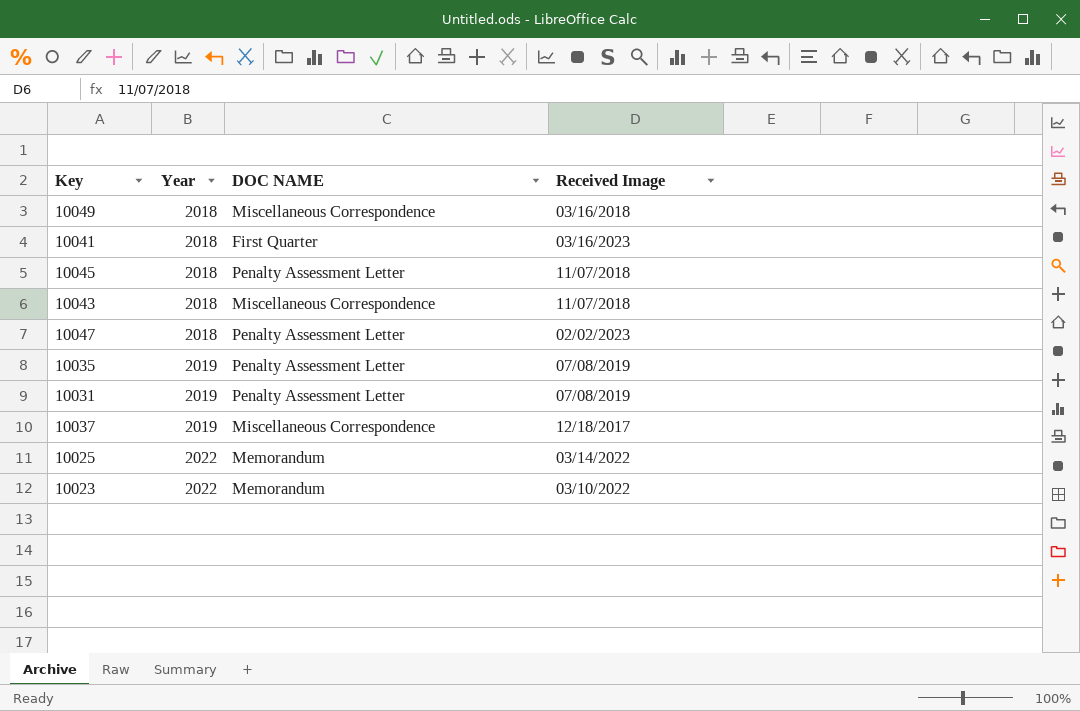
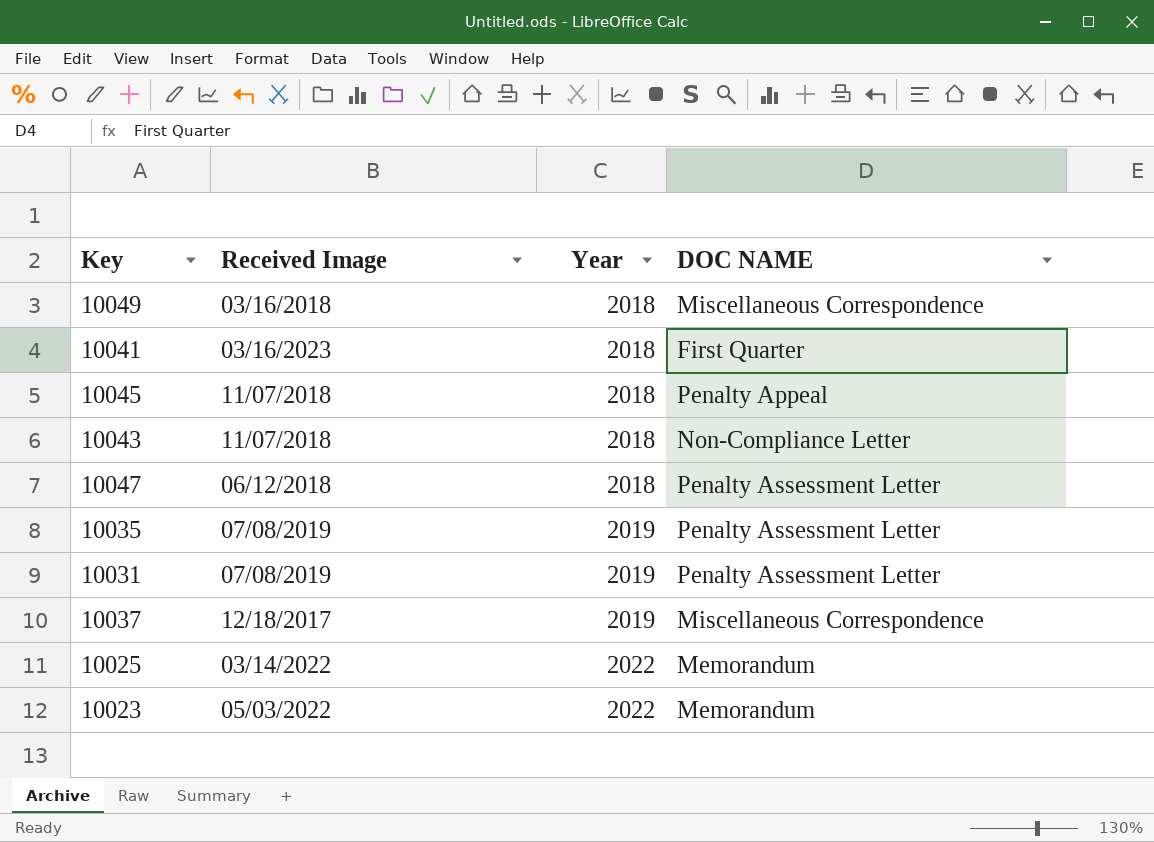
column Received Image | position: 4 -> 2
10045 | DOC NAME: Penalty Assessment Letter -> Penalty Appeal
10043 | DOC NAME: Miscellaneous Correspondence -> Non-Compliance Letter
10047 | Received Image: 02/02/2023 -> 06/12/2018
10023 | Received Image: 03/10/2022 -> 05/03/2022

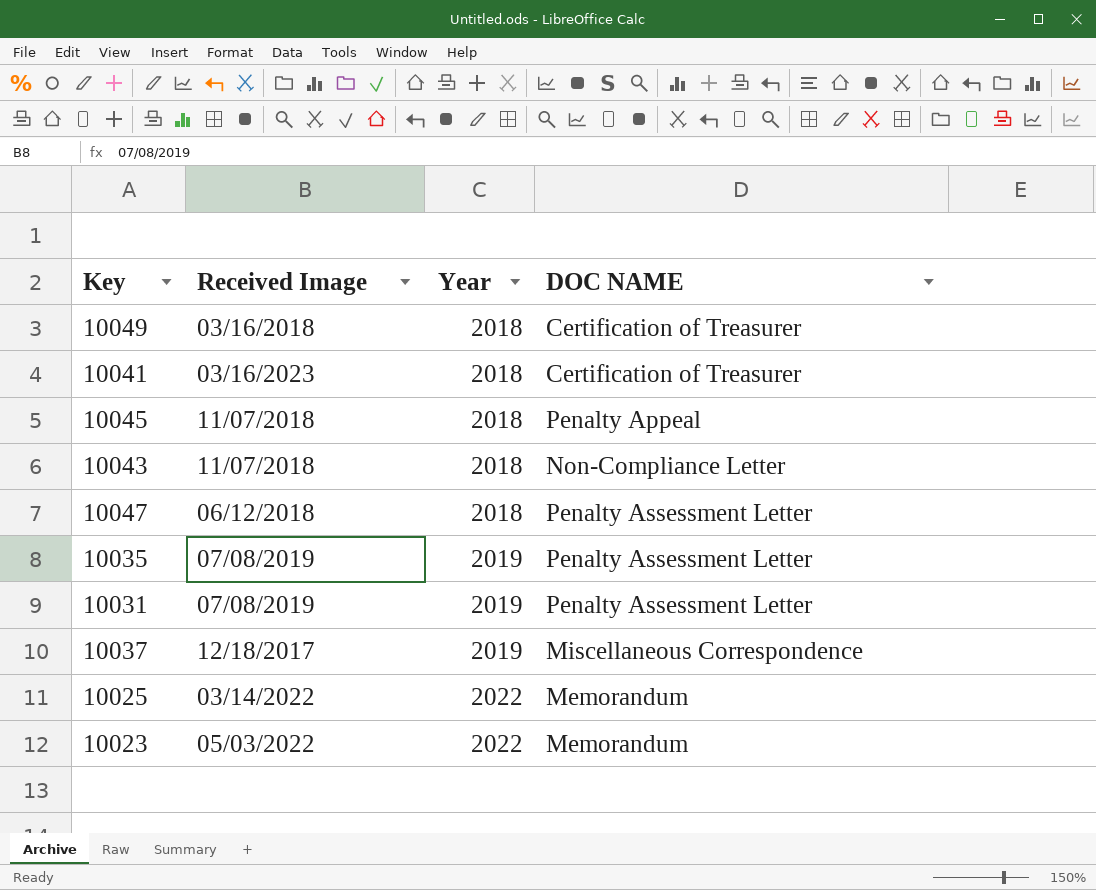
10049 | DOC NAME: Miscellaneous Correspondence -> Certification of Treasurer
10041 | DOC NAME: First Quarter -> Certification of Treasurer

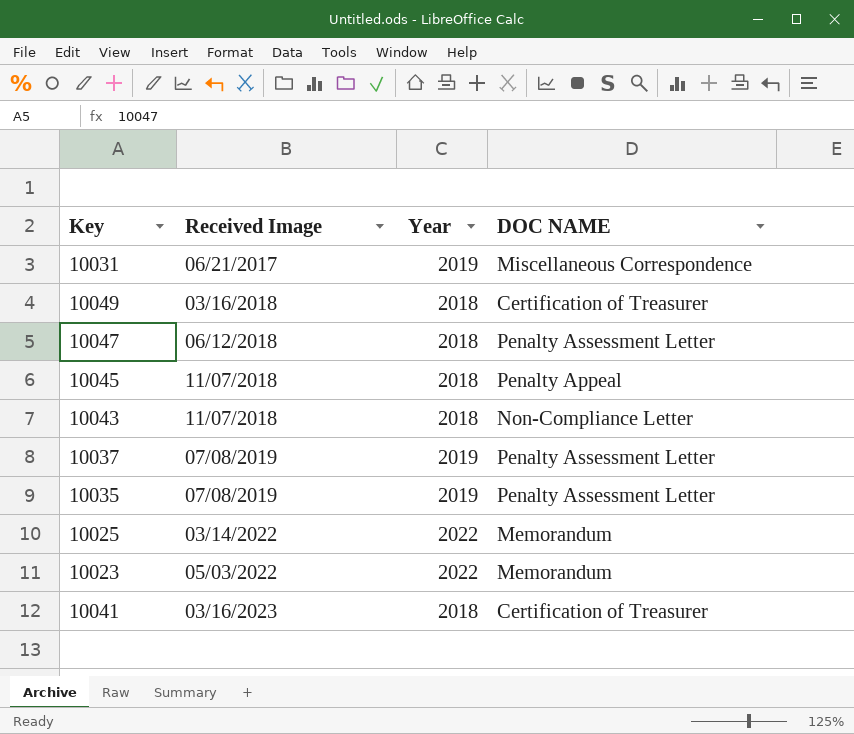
row order: Year ascending -> Received Image ascending
10031 | Received Image: 07/08/2019 -> 06/21/2017
10031 | DOC NAME: Penalty Assessment Letter -> Miscellaneous Correspondence
10037 | Received Image: 12/18/2017 -> 07/08/2019
10037 | DOC NAME: Miscellaneous Correspondence -> Penalty Assessment Letter

